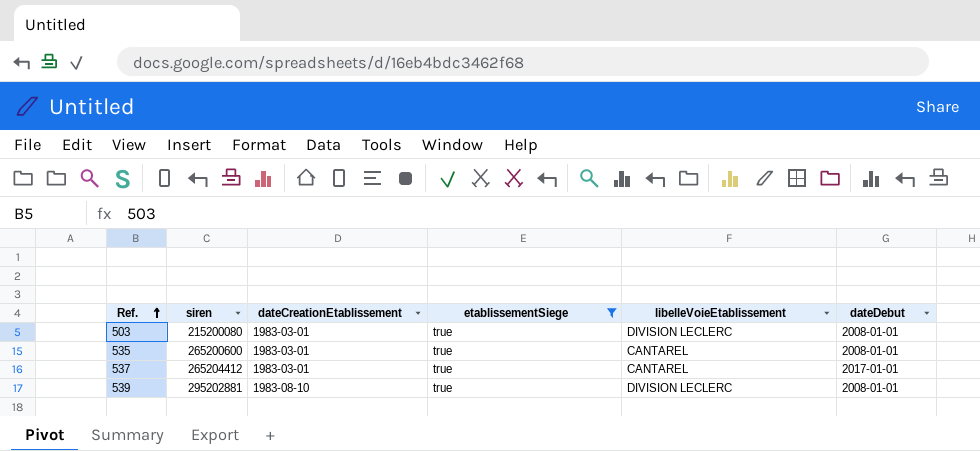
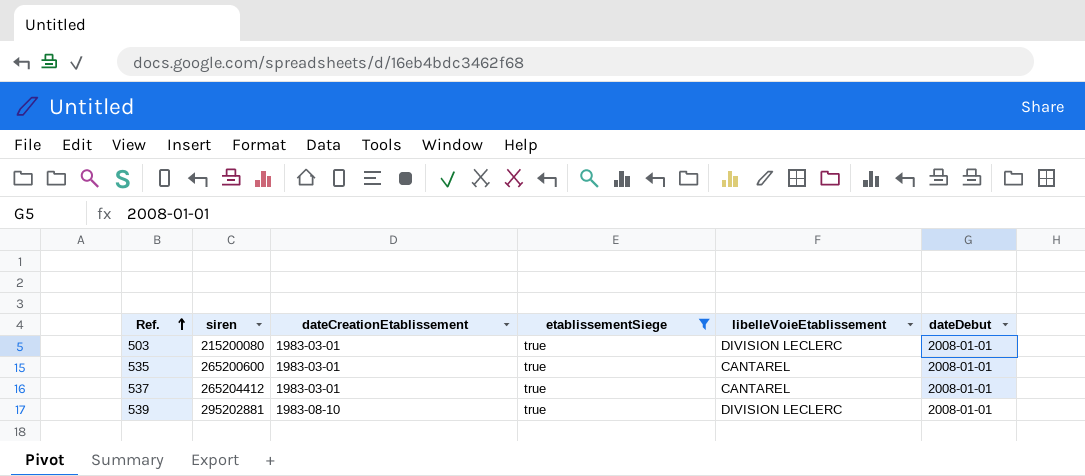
537 | dateDebut: 2017-01-01 -> 2008-01-01

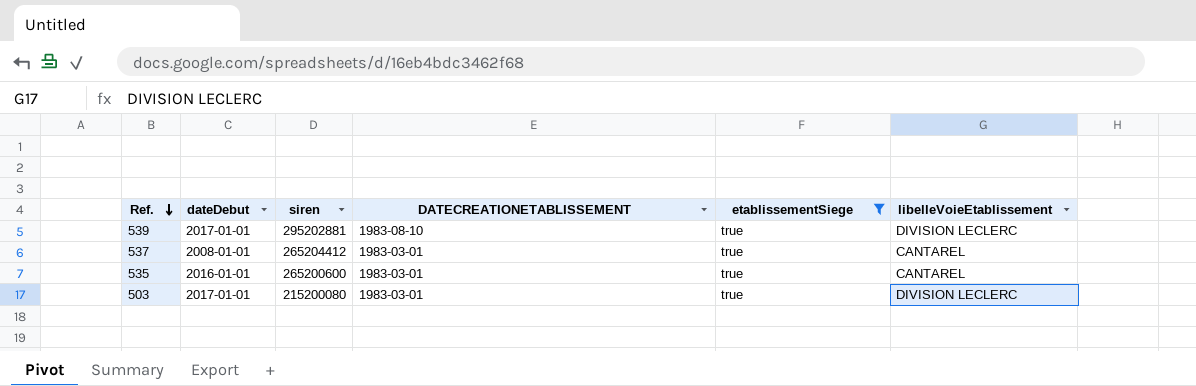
row order: Ref. ascending -> Ref. descending
column dateDebut | position: 6 -> 2
column name: dateCreationEtablissement -> DATECREATIONETABLISSEMENT
539 | dateDebut: 2008-01-01 -> 2017-01-01
535 | dateDebut: 2008-01-01 -> 2016-01-01
503 | dateDebut: 2008-01-01 -> 2017-01-01

